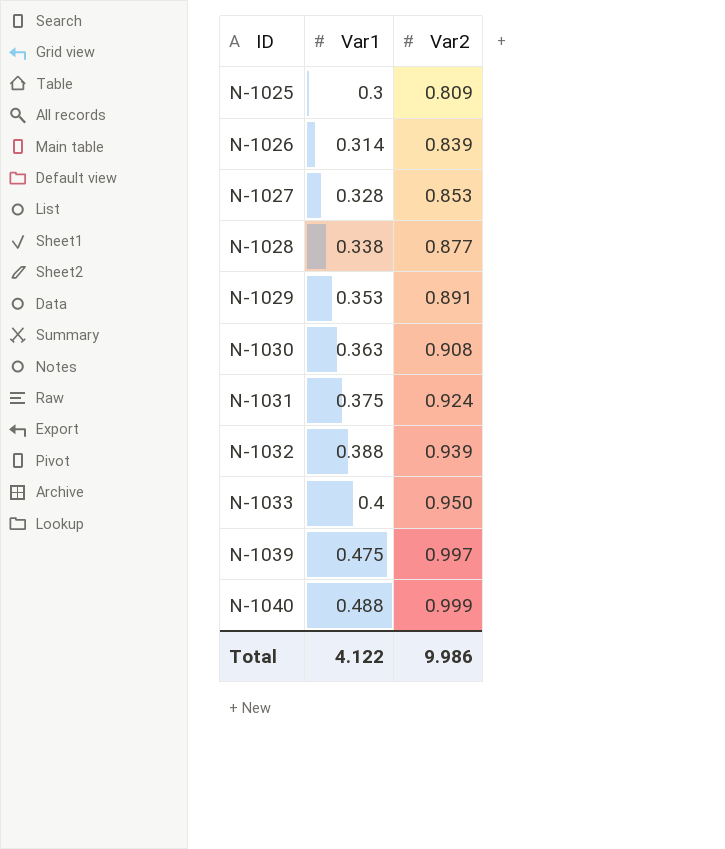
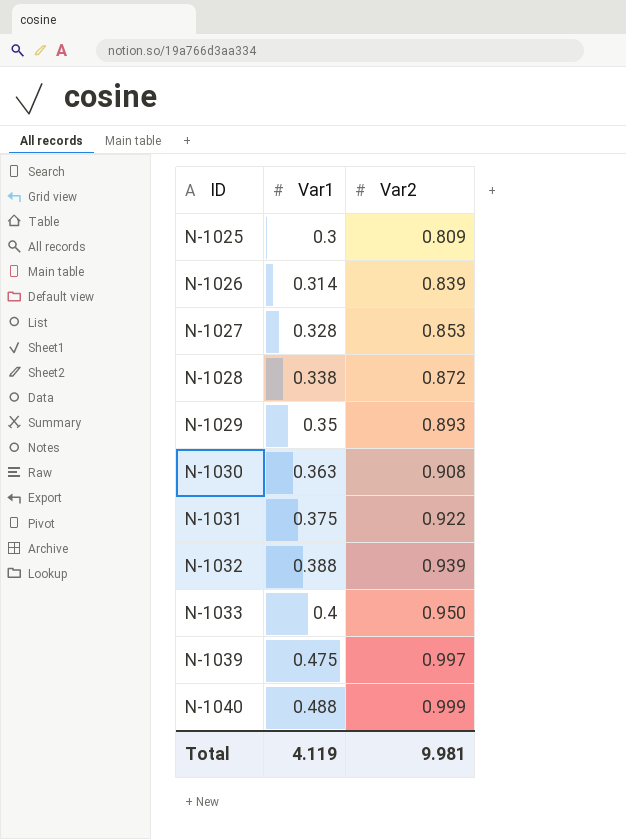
N-1028 | Var2: 0.877 -> 0.872
N-1029 | Var1: 0.353 -> 0.35
N-1029 | Var2: 0.891 -> 0.893
N-1031 | Var2: 0.924 -> 0.922
Total | Var1: 4.122 -> 4.119
Total | Var2: 9.986 -> 9.981

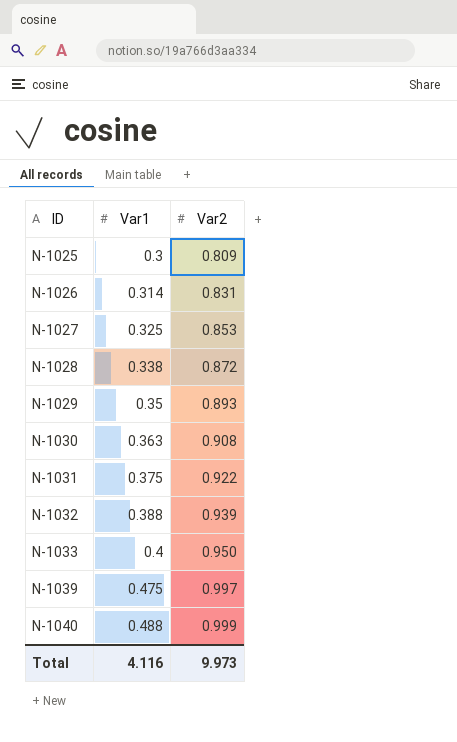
N-1026 | Var2: 0.839 -> 0.831
N-1027 | Var1: 0.328 -> 0.325
Total | Var1: 4.119 -> 4.116
Total | Var2: 9.981 -> 9.973

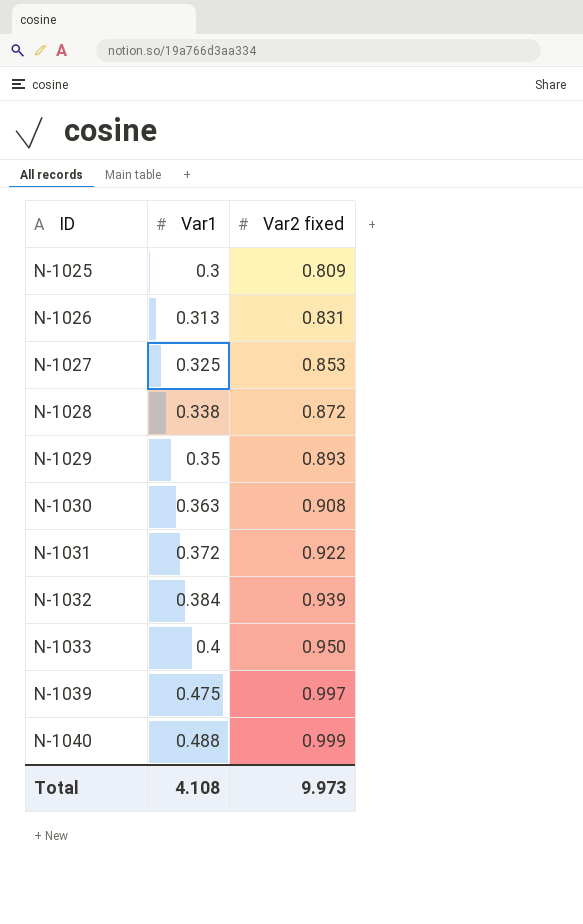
column name: Var2 -> Var2 fixed
N-1026 | Var1: 0.314 -> 0.313
N-1031 | Var1: 0.375 -> 0.372
N-1032 | Var1: 0.388 -> 0.384
Total | Var1: 4.116 -> 4.108

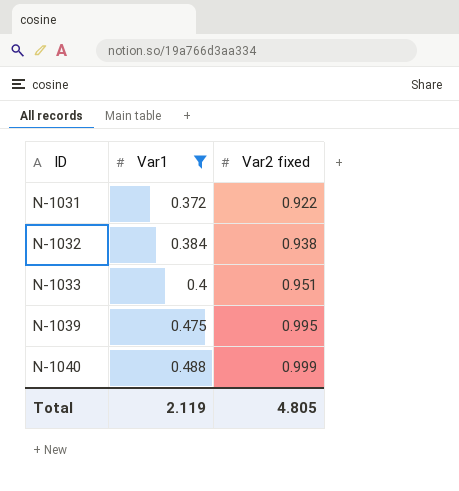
filter: none -> Var1 >= 0.372
N-1032 | Var2 fixed: 0.939 -> 0.938
N-1033 | Var2 fixed: 0.950 -> 0.951
N-1039 | Var2 fixed: 0.997 -> 0.995
Total | Var1: 4.108 -> 2.119
Total | Var2 fixed: 9.973 -> 4.805

